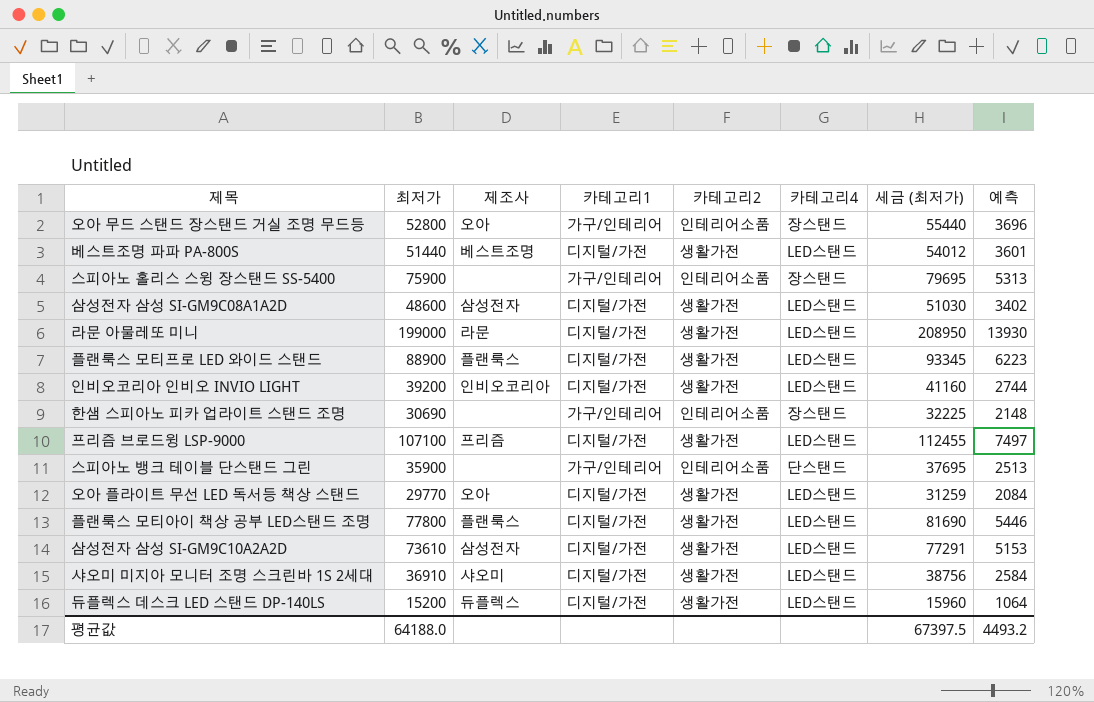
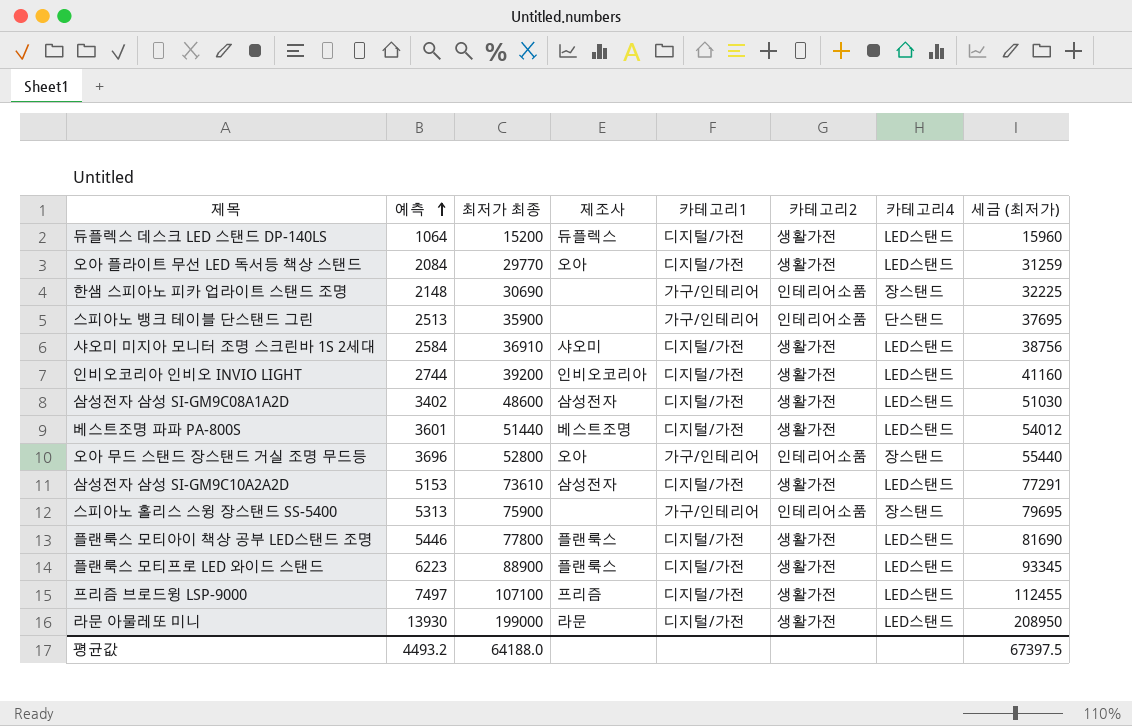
row order: none -> 예측 ascending
column 예측 | position: 8 -> 2
column name: 최저가 -> 최저가 최종

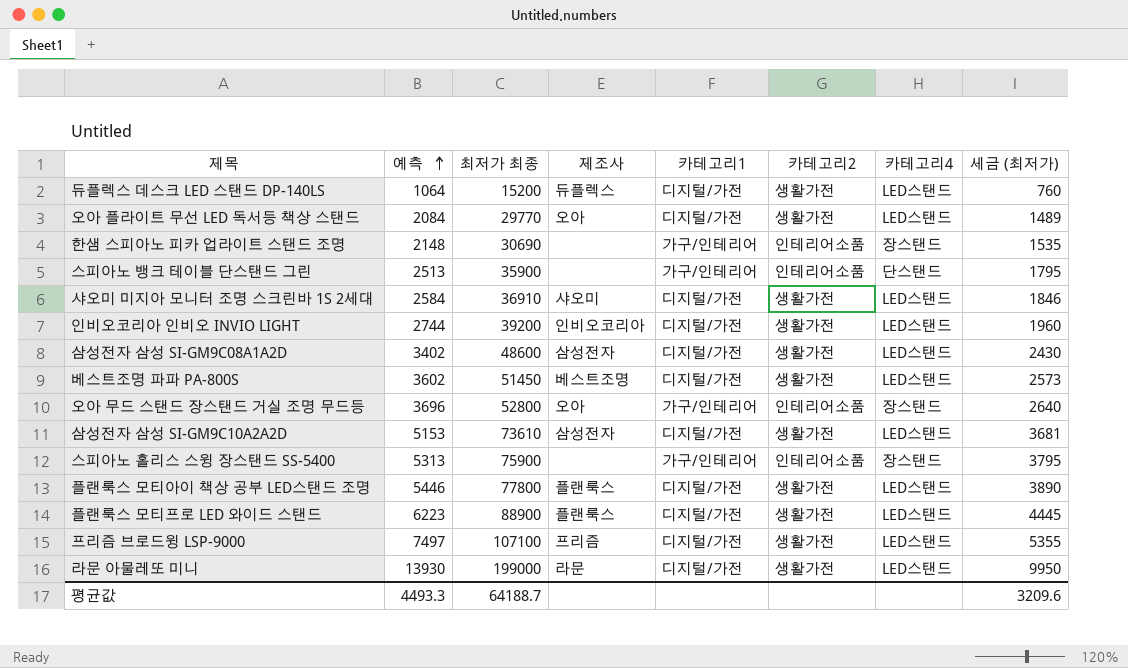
column 세금 (최저가) | formula: [최저가 최종] * 1.05 -> [최저가 최종] * 0.05
베스트조명 파파 PA-800S | 예측: 3601 -> 3602
베스트조명 파파 PA-800S | 최저가 최종: 51440 -> 51450
평균값 | 예측: 4493.2 -> 4493.3
평균값 | 최저가 최종: 64188.0 -> 64188.7
평균값 | 세금 (최저가): 67397.5 -> 3209.6

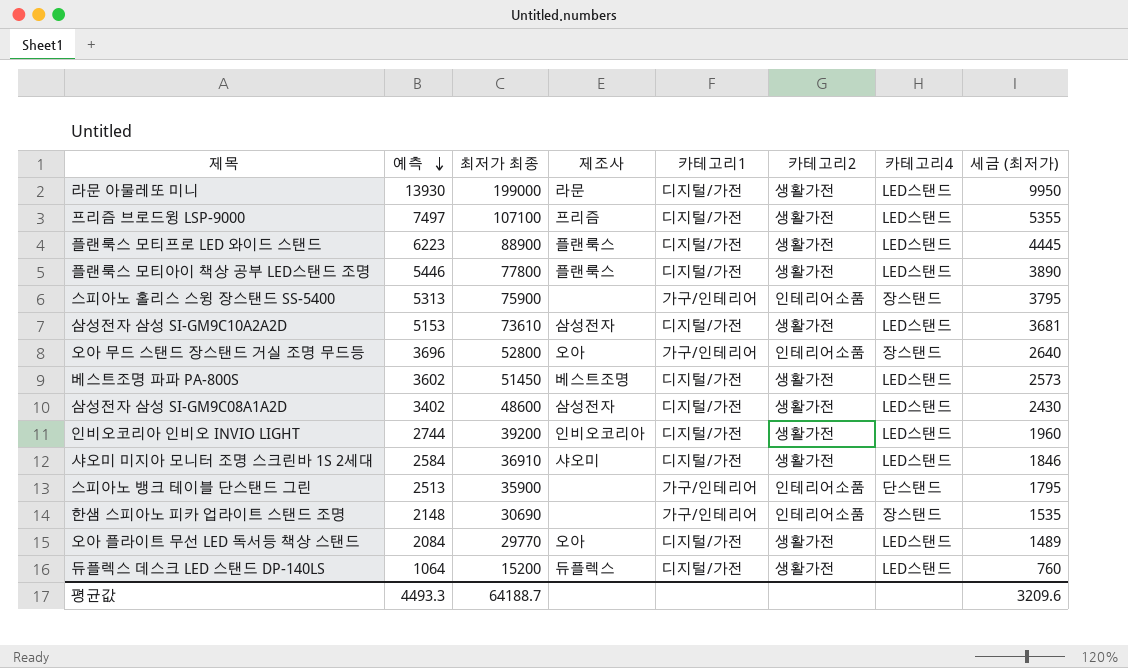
row order: 예측 ascending -> 예측 descending

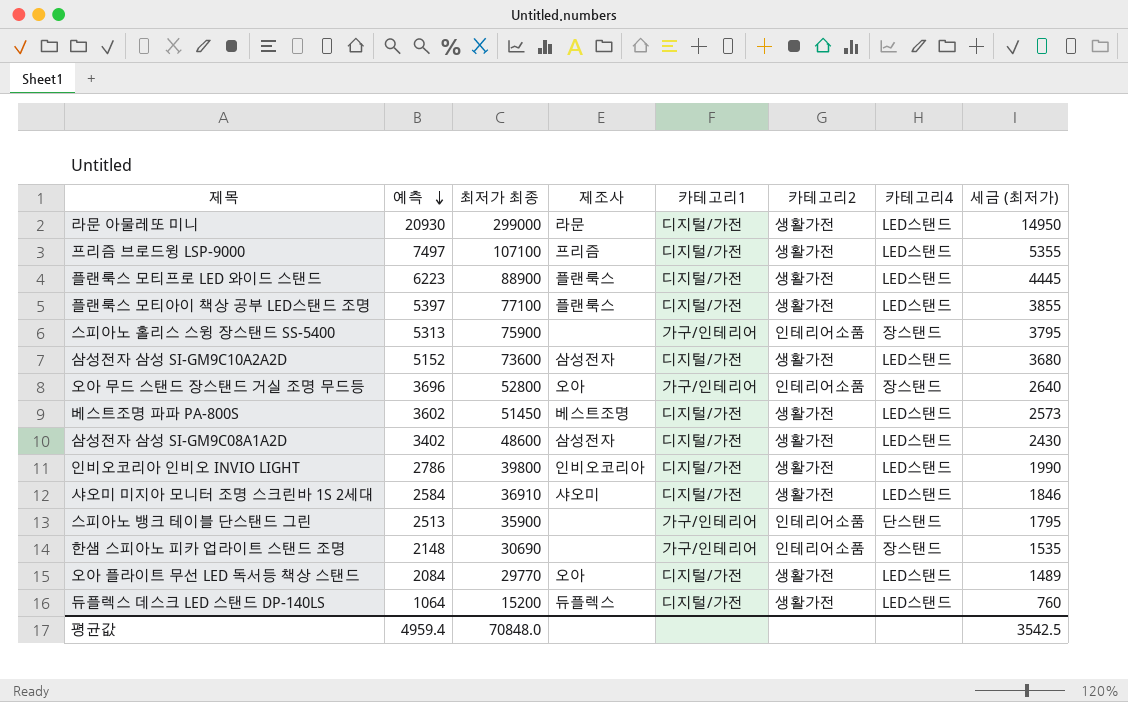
라문 아물레또 미니 | 예측: 13930 -> 20930
라문 아물레또 미니 | 최저가 최종: 199000 -> 299000
라문 아물레또 미니 | 세금 (최저가): 9950 -> 14950
플랜룩스 모티아이 책상 공부 LED스탠드 조명 | 예측: 5446 -> 5397
플랜룩스 모티아이 책상 공부 LED스탠드 조명 | 최저가 최종: 77800 -> 77100
플랜룩스 모티아이 책상 공부 LED스탠드 조명 | 세금 (최저가): 3890 -> 3855
삼성전자 삼성 SI-GM9C10A2A2D | 예측: 5153 -> 5152
삼성전자 삼성 SI-GM9C10A2A2D | 최저가 최종: 73610 -> 73600
삼성전자 삼성 SI-GM9C10A2A2D | 세금 (최저가): 3681 -> 3680
인비오코리아 인비오 INVIO LIGHT | 예측: 2744 -> 2786
인비오코리아 인비오 INVIO LIGHT | 최저가 최종: 39200 -> 39800
인비오코리아 인비오 INVIO LIGHT | 세금 (최저가): 1960 -> 1990
평균값 | 예측: 4493.3 -> 4959.4
평균값 | 최저가 최종: 64188.7 -> 70848.0
평균값 | 세금 (최저가): 3209.6 -> 3542.5

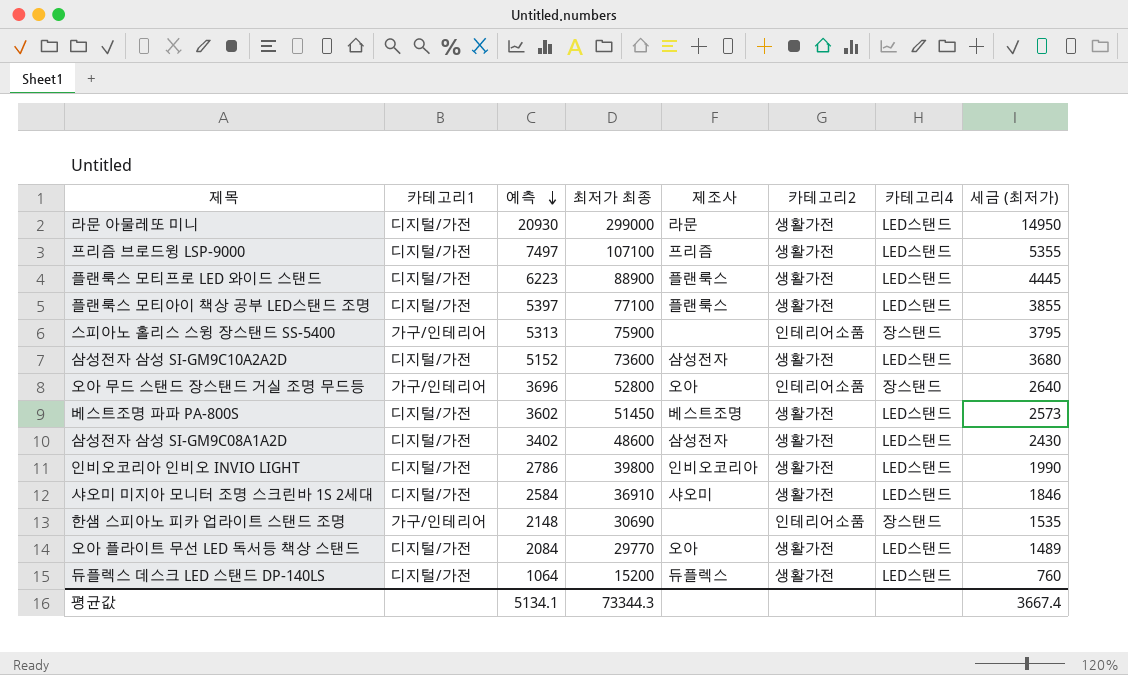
column 카테고리1 | position: 5 -> 2
row 스피아노 뱅크 테이블 단스탠드 그린: 2513 | 35900 | none | 가구/인테리어 | 인테리어소품 | 단스탠드 | 1795 -> none
평균값 | 예측: 4959.4 -> 5134.1
평균값 | 최저가 최종: 70848.0 -> 73344.3
평균값 | 세금 (최저가): 3542.5 -> 3667.4

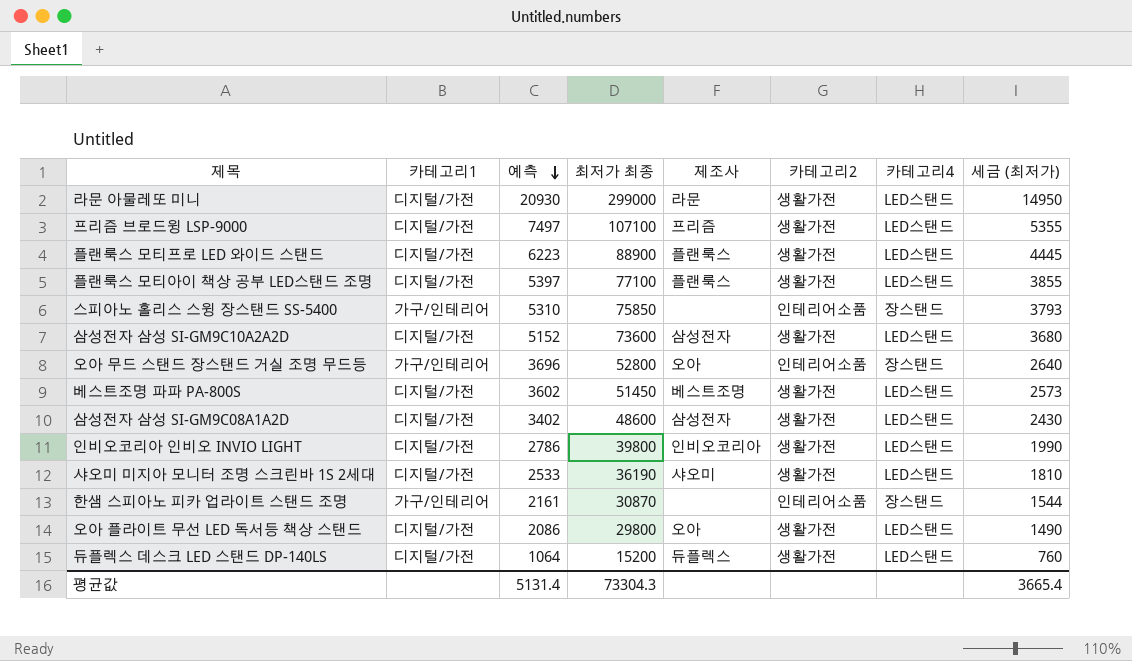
스피아노 홀리스 스윙 장스탠드 SS-5400 | 예측: 5313 -> 5310
스피아노 홀리스 스윙 장스탠드 SS-5400 | 최저가 최종: 75900 -> 75850
스피아노 홀리스 스윙 장스탠드 SS-5400 | 세금 (최저가): 3795 -> 3793
샤오미 미지아 모니터 조명 스크린바 1S 2세대 | 예측: 2584 -> 2533
샤오미 미지아 모니터 조명 스크린바 1S 2세대 | 최저가 최종: 36910 -> 36190
샤오미 미지아 모니터 조명 스크린바 1S 2세대 | 세금 (최저가): 1846 -> 1810
한샘 스피아노 피카 업라이트 스탠드 조명 | 예측: 2148 -> 2161
한샘 스피아노 피카 업라이트 스탠드 조명 | 최저가 최종: 30690 -> 30870
한샘 스피아노 피카 업라이트 스탠드 조명 | 세금 (최저가): 1535 -> 1544
오아 플라이트 무선 LED 독서등 책상 스탠드 | 예측: 2084 -> 2086
오아 플라이트 무선 LED 독서등 책상 스탠드 | 최저가 최종: 29770 -> 29800
오아 플라이트 무선 LED 독서등 책상 스탠드 | 세금 (최저가): 1489 -> 1490
평균값 | 예측: 5134.1 -> 5131.4
평균값 | 최저가 최종: 73344.3 -> 73304.3
평균값 | 세금 (최저가): 3667.4 -> 3665.4

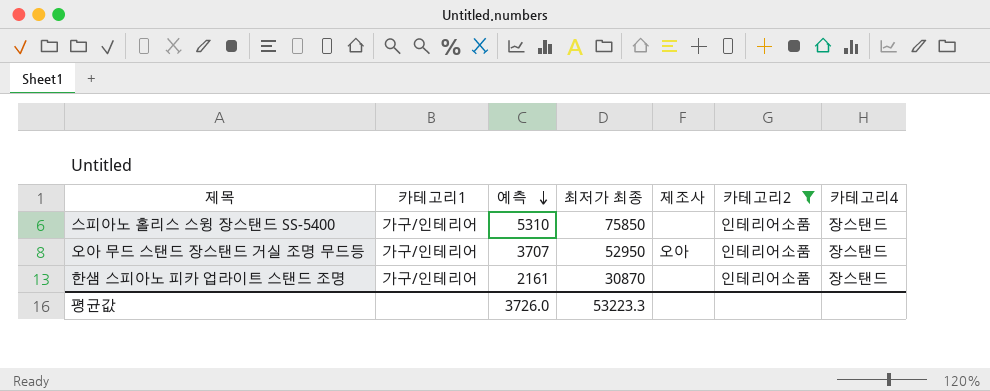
filter: none -> 카테고리2 = 인테리어소품
column 세금 (최저가) | formula: [최저가 최종] * 0.05 -> none
오아 무드 스탠드 장스탠드 거실 조명 무드등 | 예측: 3696 -> 3707
오아 무드 스탠드 장스탠드 거실 조명 무드등 | 최저가 최종: 52800 -> 52950
평균값 | 예측: 5131.4 -> 3726.0
평균값 | 최저가 최종: 73304.3 -> 53223.3

